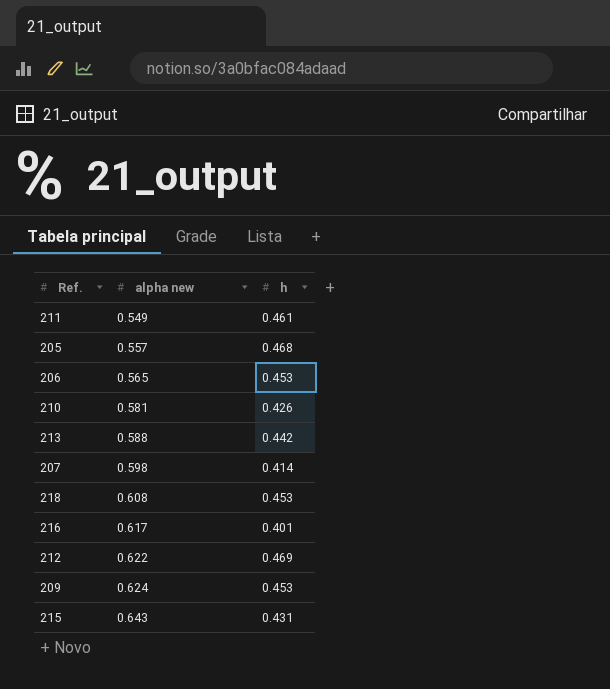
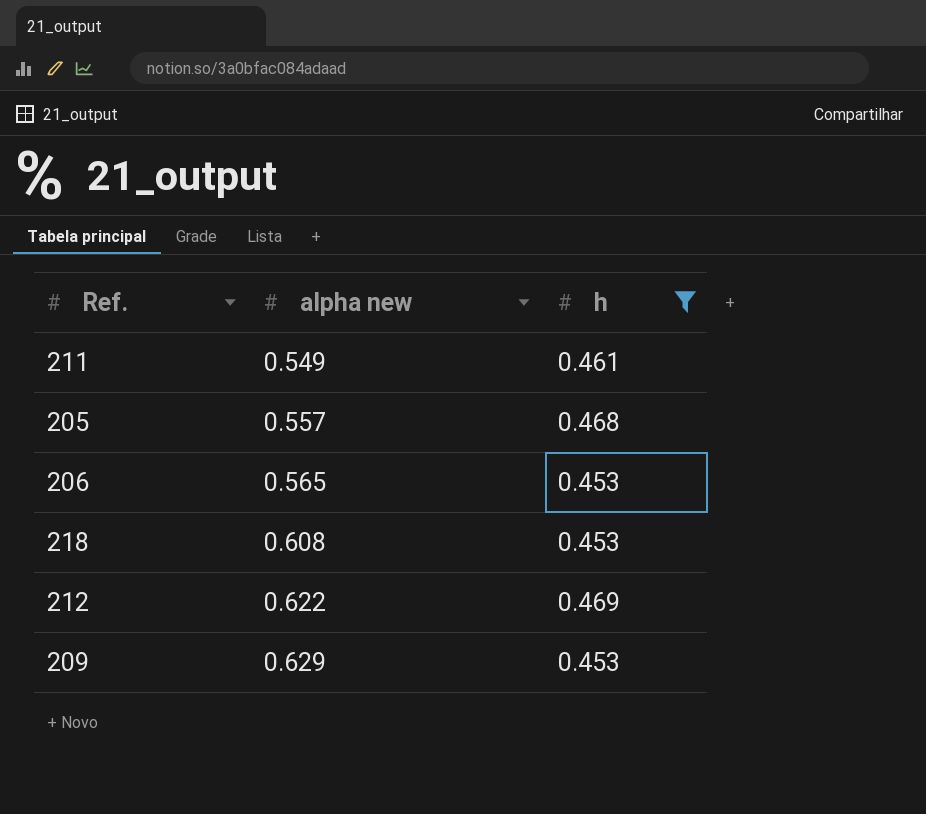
filter: none -> h >= 0.453
209 | alpha new: 0.624 -> 0.629

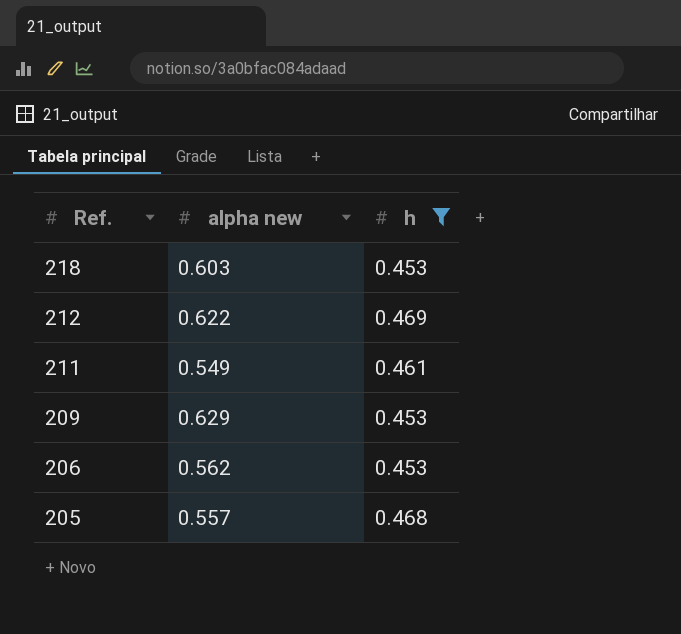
row order: alpha new ascending -> Ref. descending
218 | alpha new: 0.608 -> 0.603
206 | alpha new: 0.565 -> 0.562

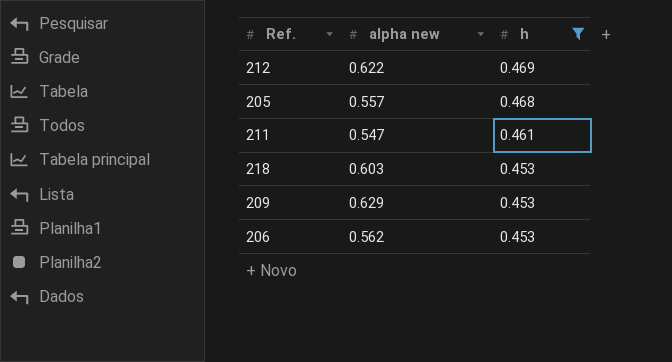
row order: Ref. descending -> h descending
211 | alpha new: 0.549 -> 0.547

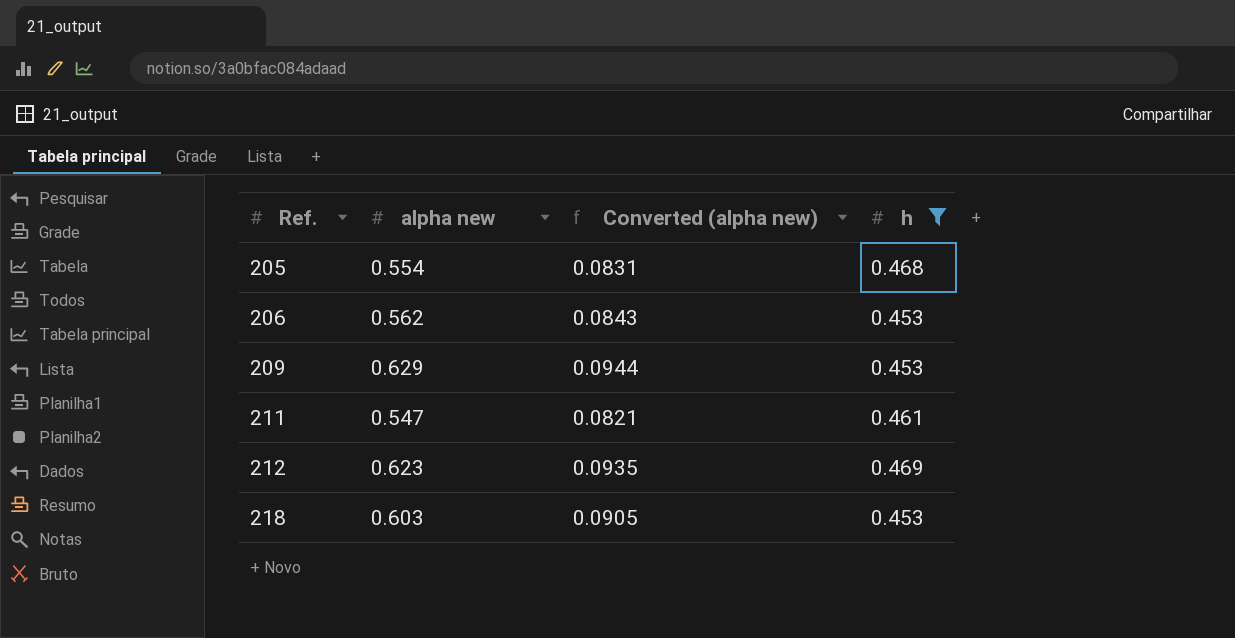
row order: h descending -> Ref. ascending
column Converted (alpha new) | formula: none -> [alpha new] * 0.15
205 | alpha new: 0.557 -> 0.554
212 | alpha new: 0.622 -> 0.623

